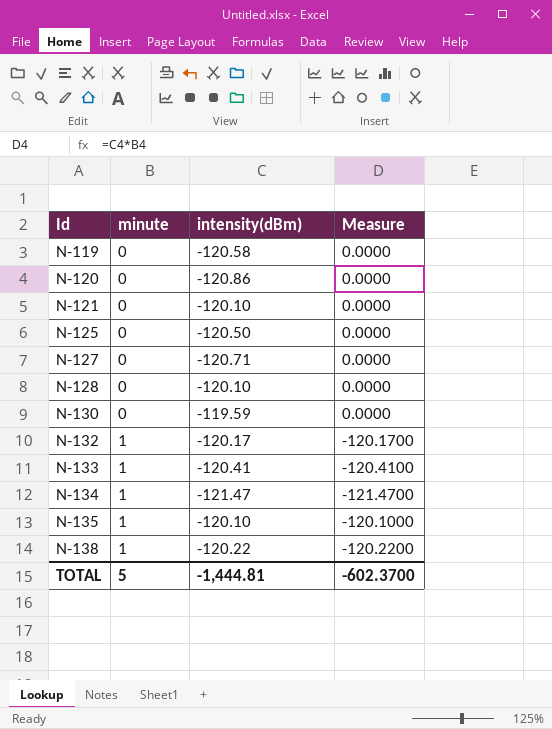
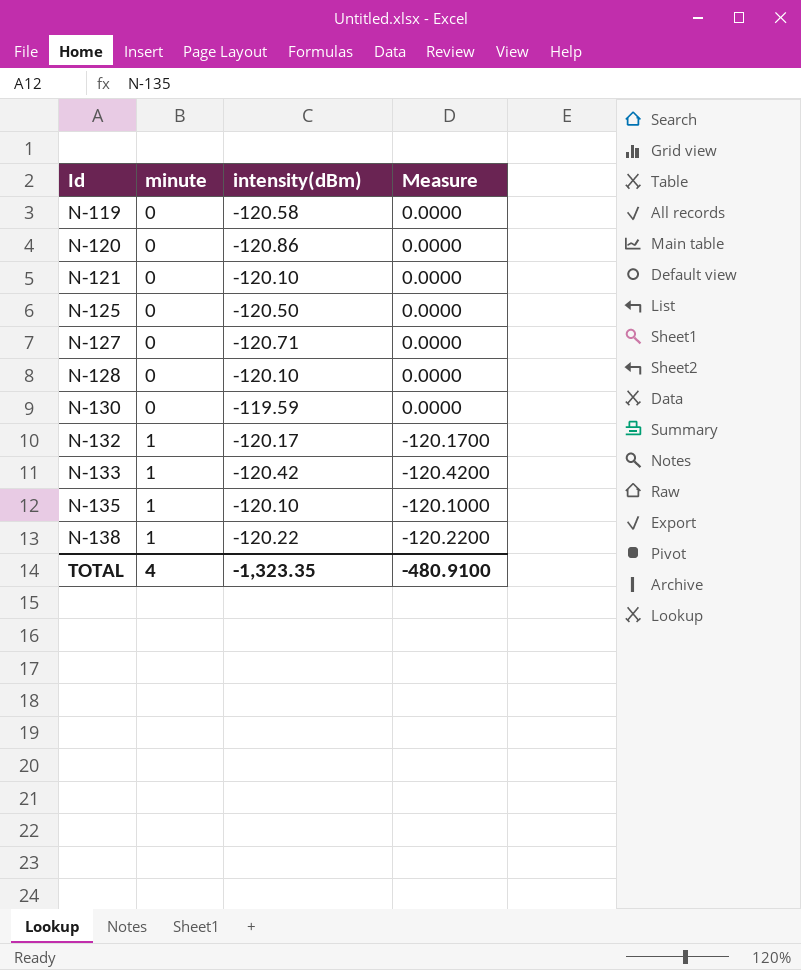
row N-134: 1 | -121.47 | -121.4700 -> none
N-133 | intensity(dBm): -120.41 -> -120.42
N-133 | Measure: -120.4100 -> -120.4200
TOTAL | minute: 5 -> 4
TOTAL | intensity(dBm): -1,444.81 -> -1,323.35
TOTAL | Measure: -602.3700 -> -480.9100

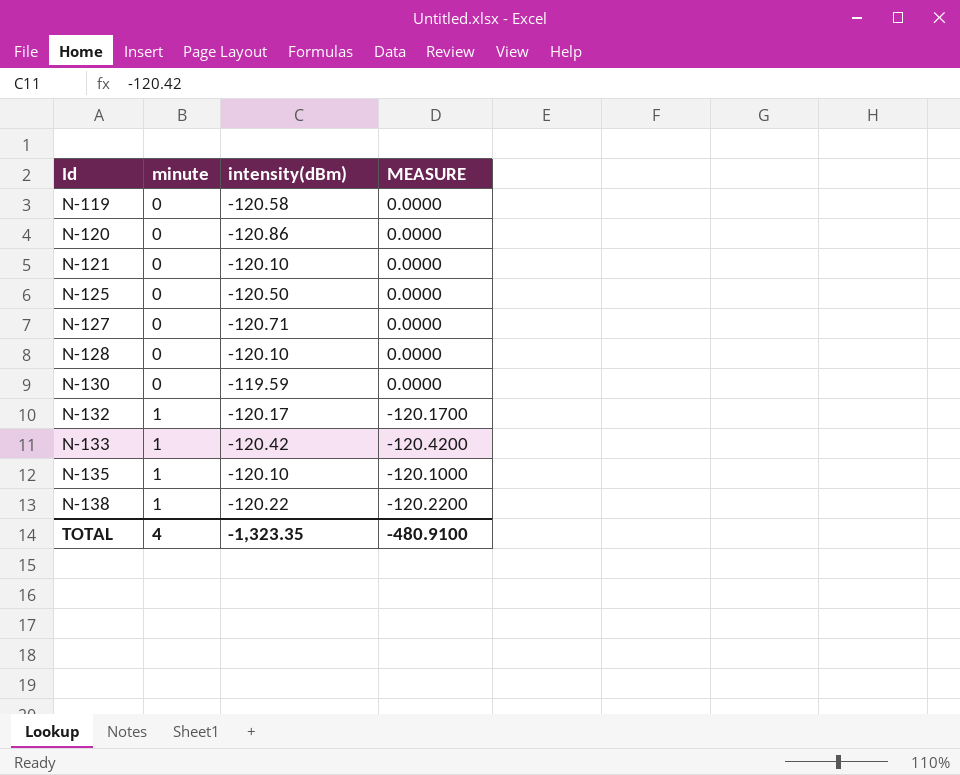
column name: Measure -> MEASURE

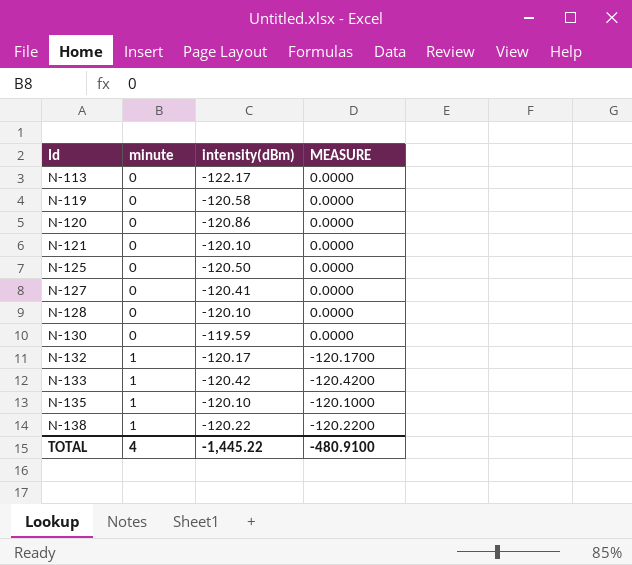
row N-113: none -> 0 | -122.17 | 0.0000
N-127 | intensity(dBm): -120.71 -> -120.41
TOTAL | intensity(dBm): -1,323.35 -> -1,445.22

